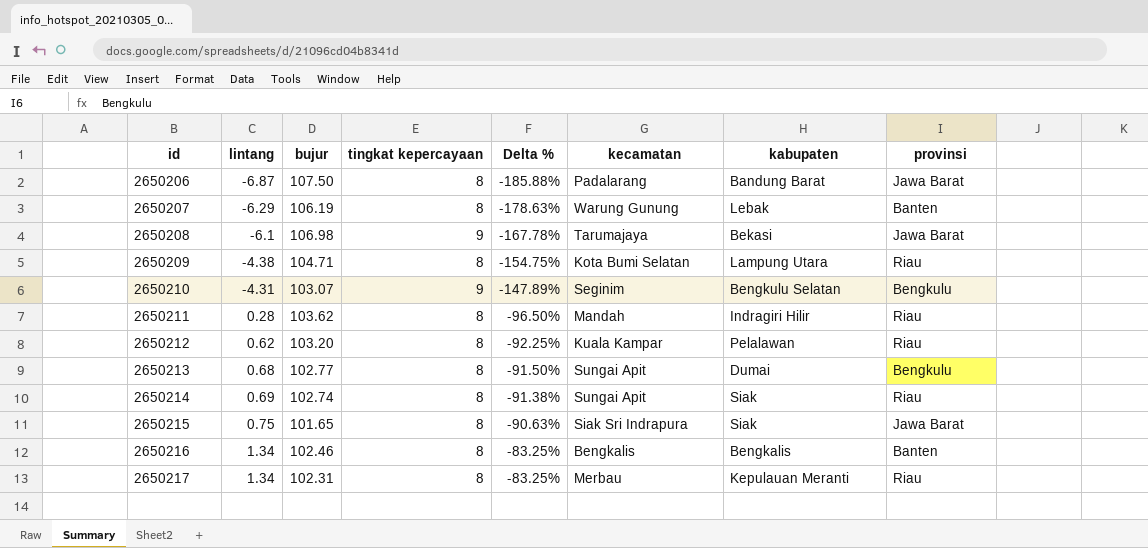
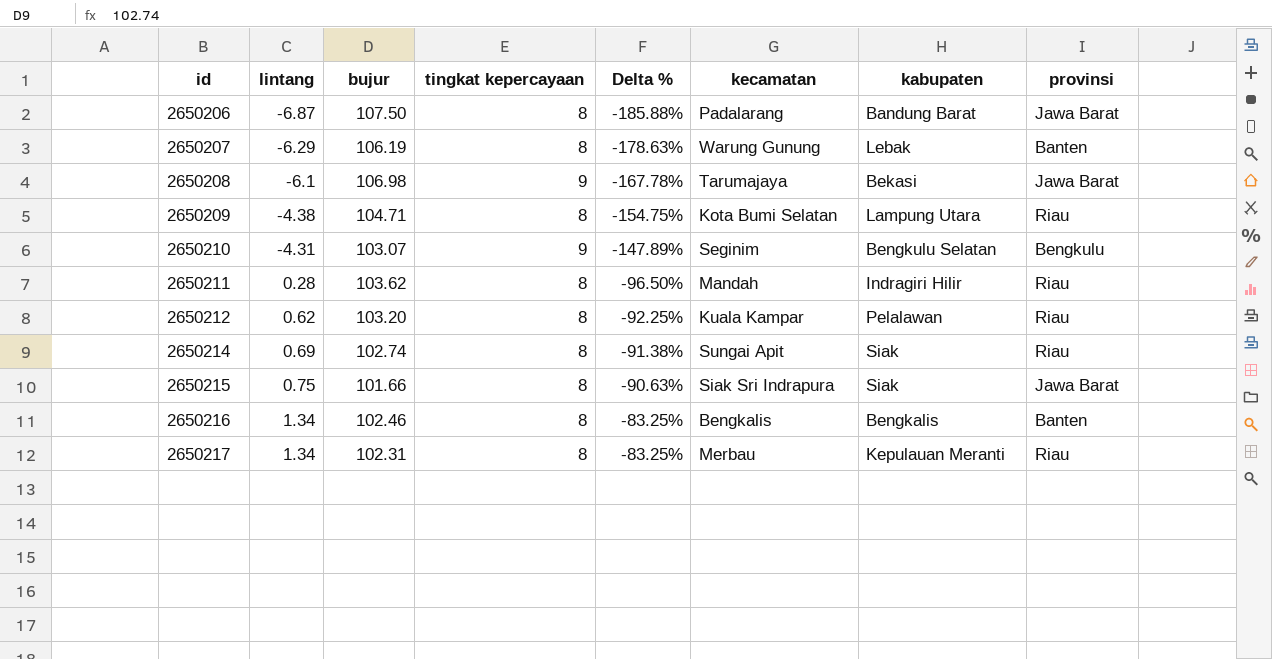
row 2650213: 0.68 | 102.77 | 8 | -91.50% | Sungai Apit | Dumai | Bengkulu -> none
2650215 | bujur: 101.65 -> 101.66

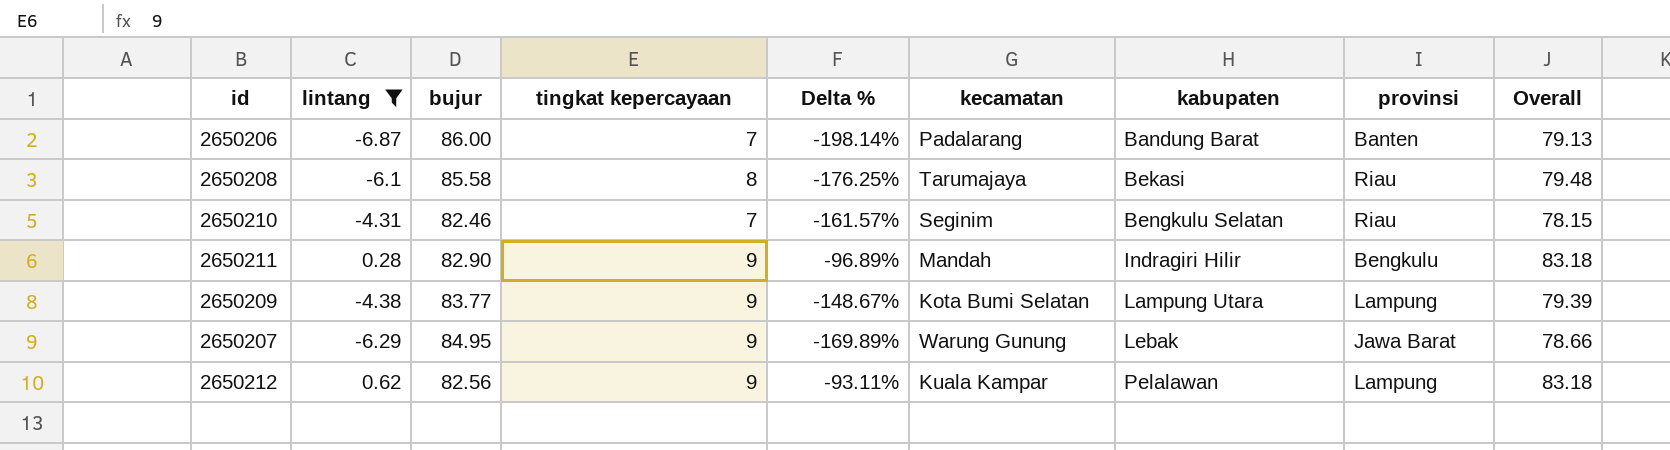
filter: none -> lintang <= 0.62
row order: id ascending -> kabupaten ascending
column Overall | formula: none -> [lintang] + [bujur]
2650206 | bujur: 107.50 -> 86.00
2650206 | tingkat kepercayaan: 8 -> 7
2650206 | Delta %: -185.88% -> -198.14%
2650206 | provinsi: Jawa Barat -> Banten
2650208 | bujur: 106.98 -> 85.58
2650208 | tingkat kepercayaan: 9 -> 8
2650208 | Delta %: -167.78% -> -176.25%
2650208 | provinsi: Jawa Barat -> Riau
2650210 | bujur: 103.07 -> 82.46
2650210 | tingkat kepercayaan: 9 -> 7
2650210 | Delta %: -147.89% -> -161.57%
2650210 | provinsi: Bengkulu -> Riau
2650211 | bujur: 103.62 -> 82.90
2650211 | tingkat kepercayaan: 8 -> 9
2650211 | Delta %: -96.50% -> -96.89%
2650211 | provinsi: Riau -> Bengkulu
2650209 | bujur: 104.71 -> 83.77
2650209 | tingkat kepercayaan: 8 -> 9
2650209 | Delta %: -154.75% -> -148.67%
2650209 | provinsi: Riau -> Lampung
2650207 | bujur: 106.19 -> 84.95
2650207 | tingkat kepercayaan: 8 -> 9
2650207 | Delta %: -178.63% -> -169.89%
2650207 | provinsi: Banten -> Jawa Barat
2650212 | bujur: 103.20 -> 82.56
2650212 | tingkat kepercayaan: 8 -> 9
2650212 | Delta %: -92.25% -> -93.11%
2650212 | provinsi: Riau -> Lampung

